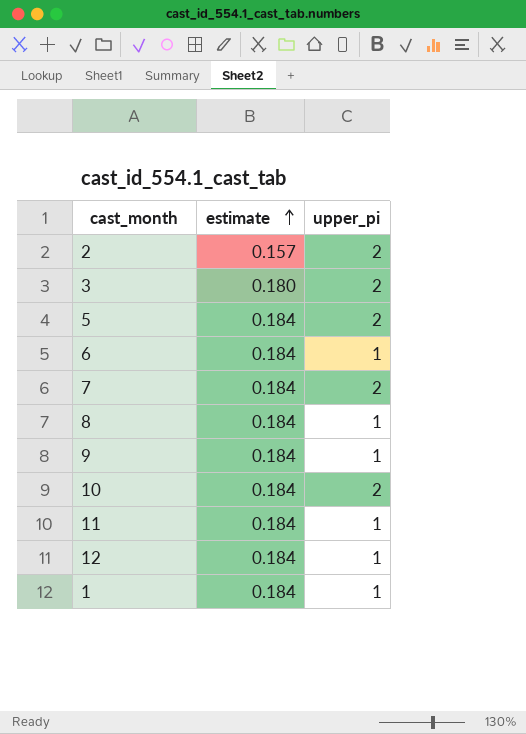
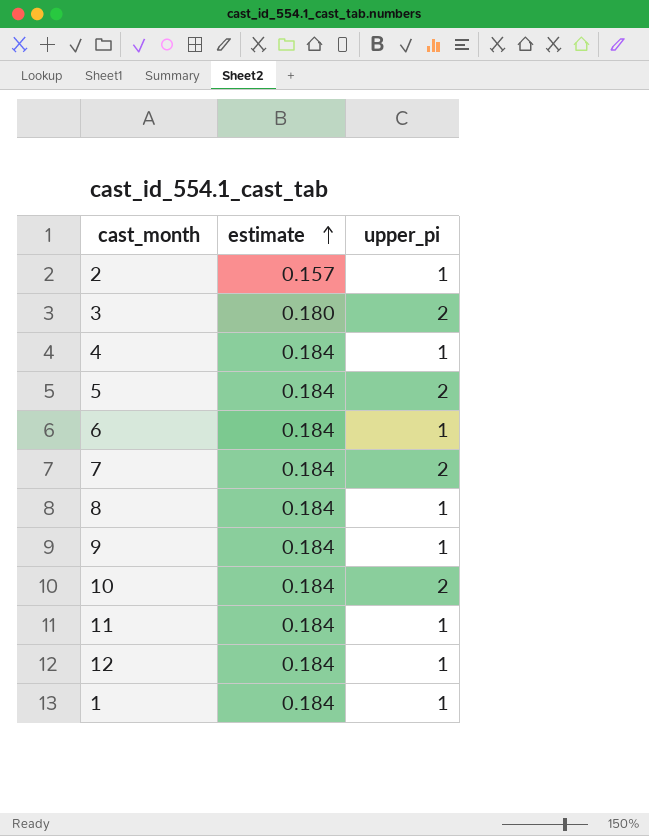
2 | upper_pi: 2 -> 1
row 4: none -> 0.184 | 1

